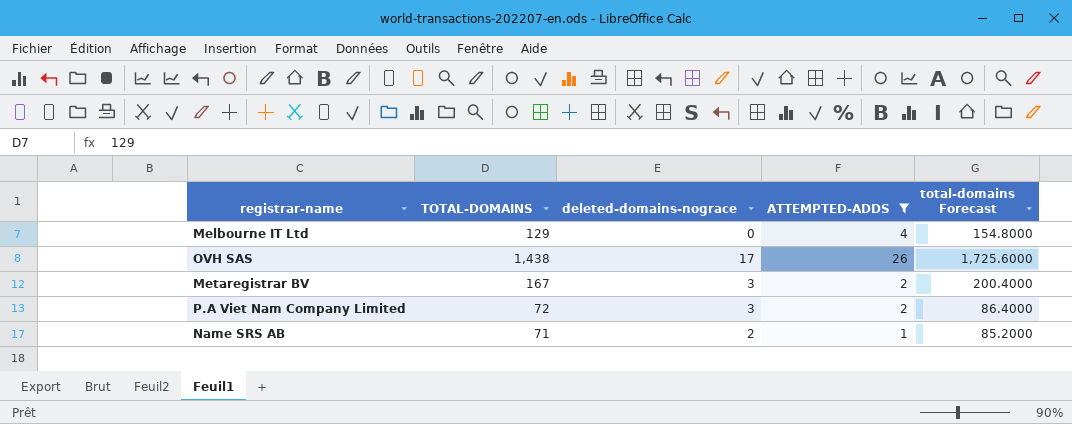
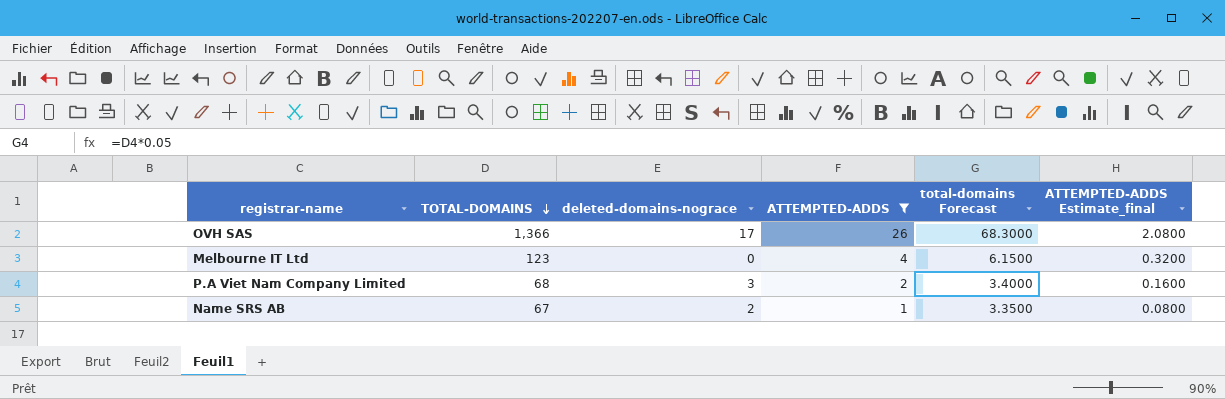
row order: none -> TOTAL-DOMAINS descending
column total-domains Forecast | formula: [TOTAL-DOMAINS] * 1.2 -> [TOTAL-DOMAINS] * 0.05
column ATTEMPTED-ADDS Estimate_final | formula: none -> [ATTEMPTED-ADDS] * 0.08
row Metaregistrar BV: 167 | 3 | 2 | 200.4000 -> none
OVH SAS | TOTAL-DOMAINS: 1,438 -> 1,366
Melbourne IT Ltd | TOTAL-DOMAINS: 129 -> 123
P.A Viet Nam Company Limited | TOTAL-DOMAINS: 72 -> 68
Name SRS AB | TOTAL-DOMAINS: 71 -> 67

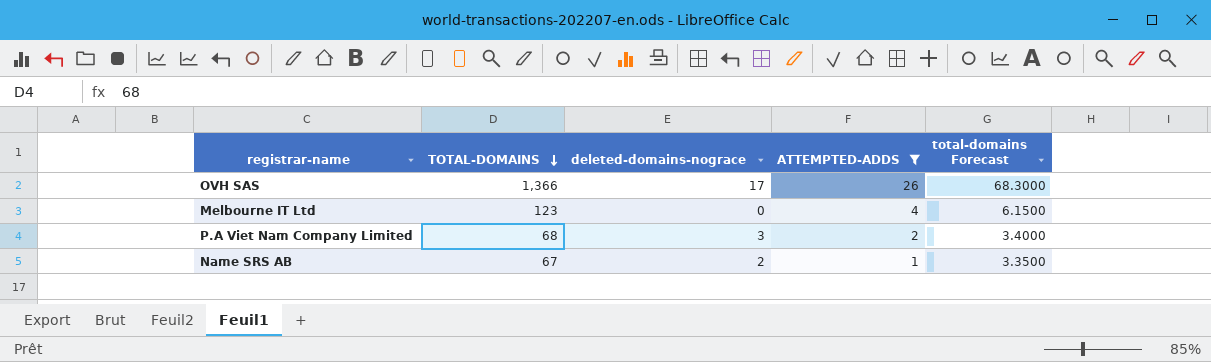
column ATTEMPTED-ADDS Estimate_final | formula: [ATTEMPTED-ADDS] * 0.08 -> none

